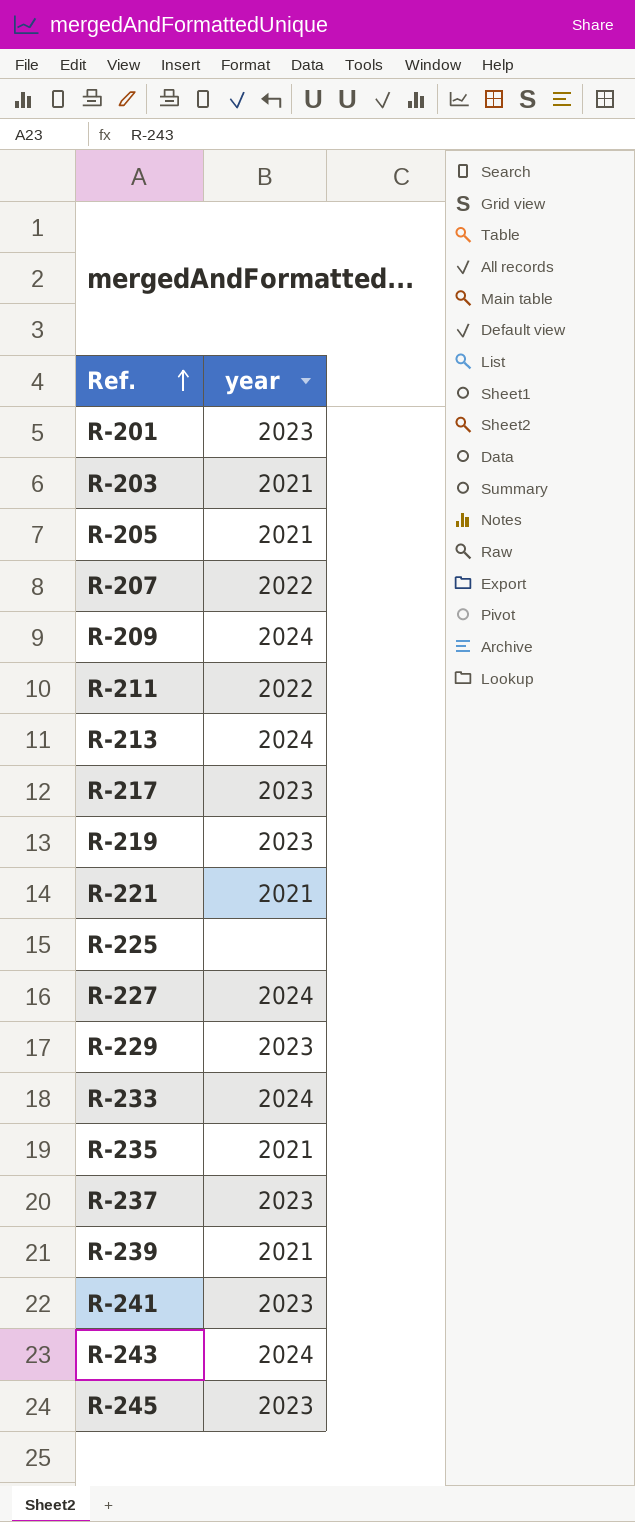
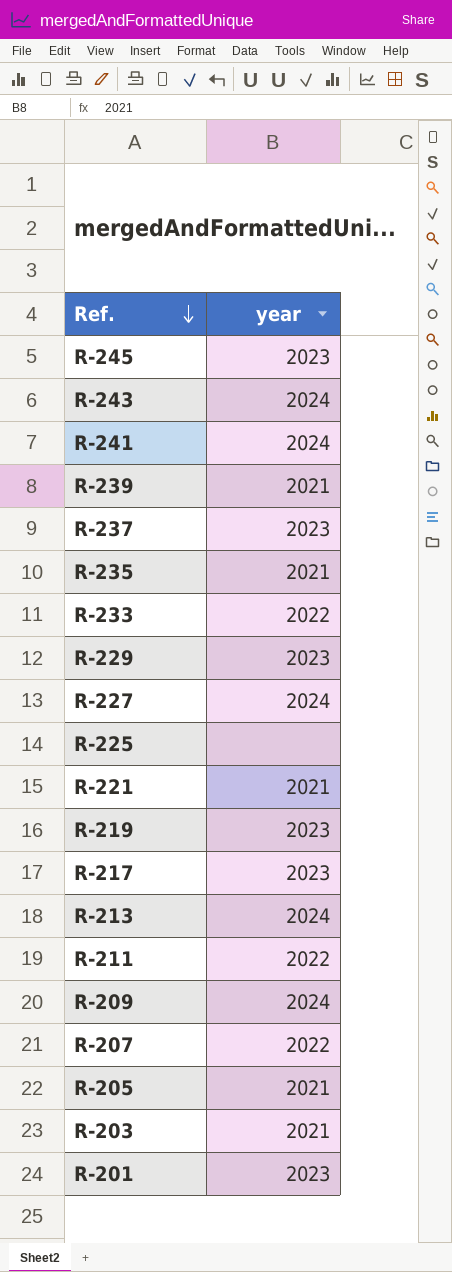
row order: Ref. ascending -> Ref. descending
R-241 | year: 2023 -> 2024
R-233 | year: 2024 -> 2022

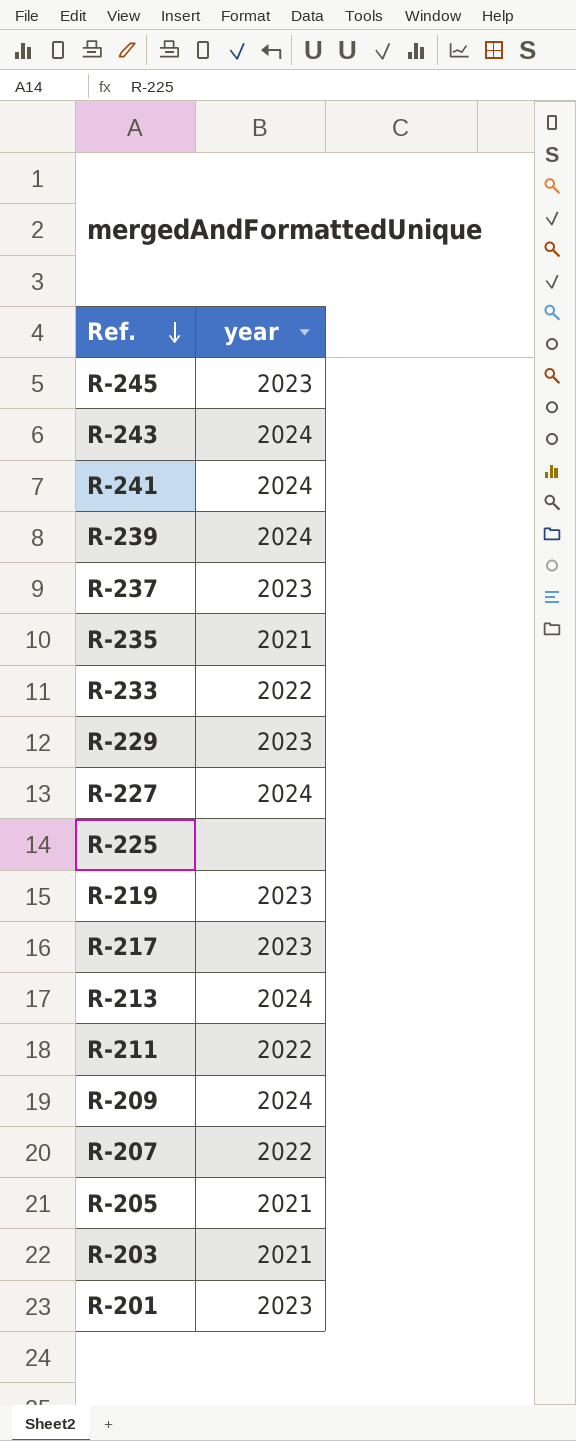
row R-221: 2021 -> none
R-239 | year: 2021 -> 2024

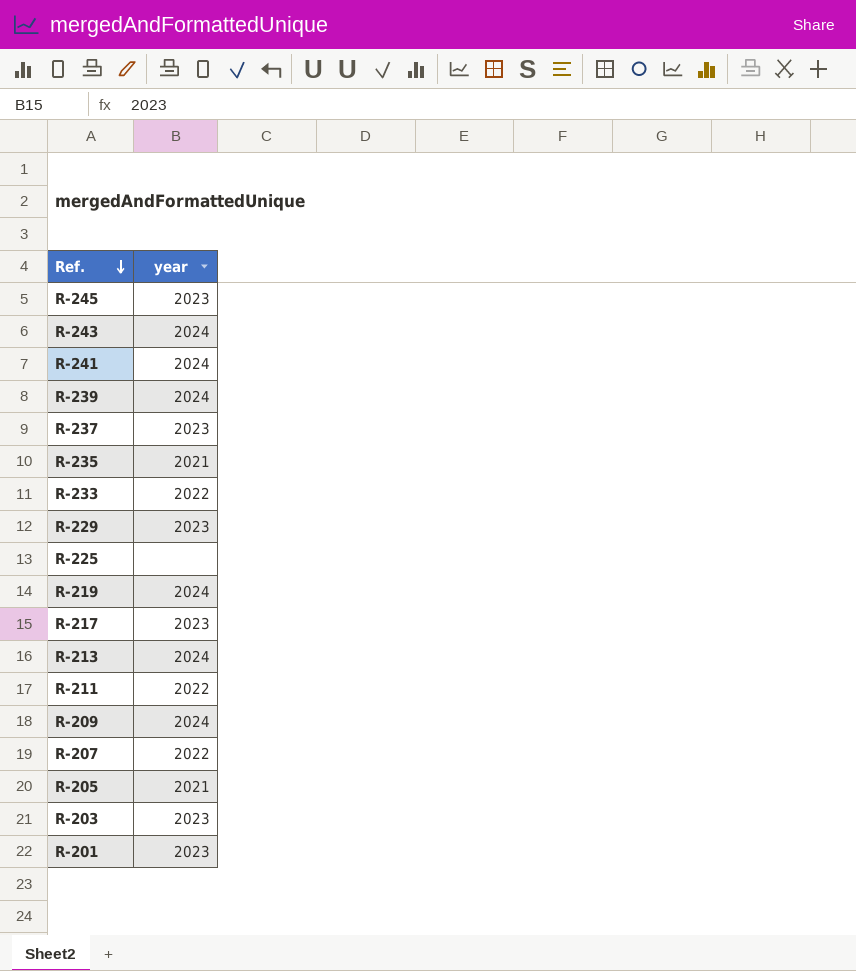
row R-227: 2024 -> none
R-219 | year: 2023 -> 2024
R-203 | year: 2021 -> 2023

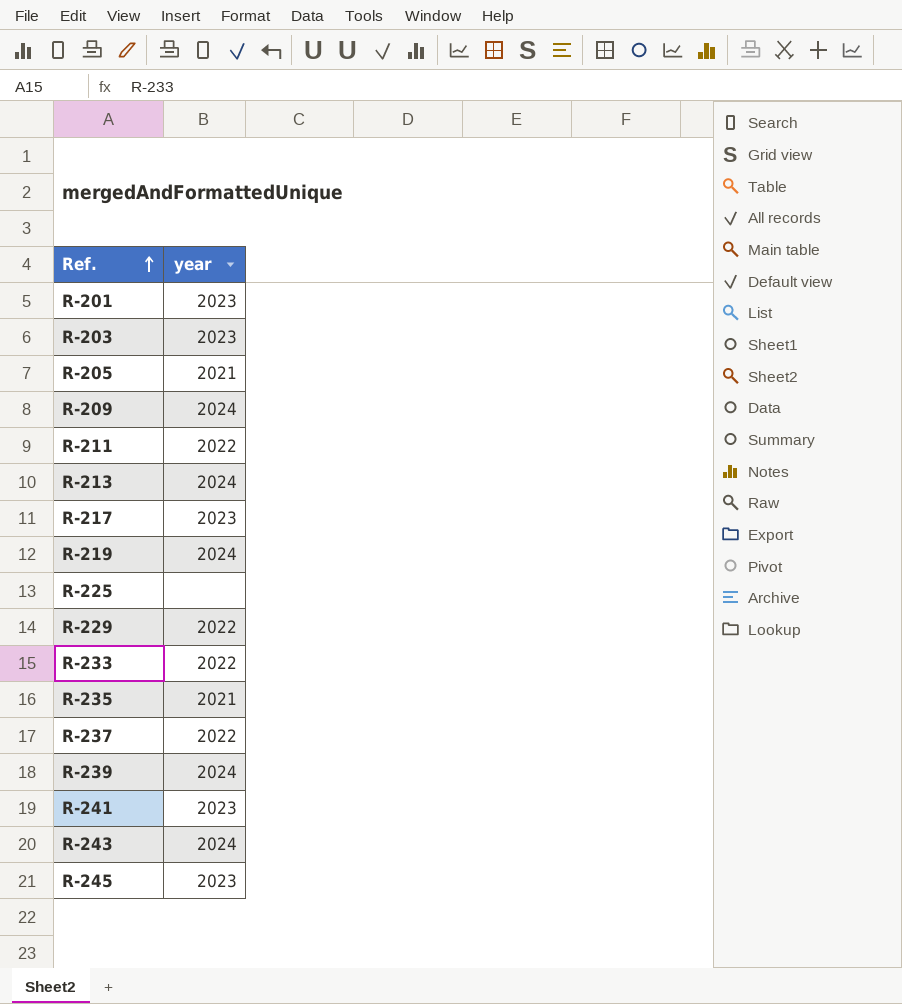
row order: Ref. descending -> Ref. ascending
row R-207: 2022 -> none
R-229 | year: 2023 -> 2022
R-237 | year: 2023 -> 2022
R-241 | year: 2024 -> 2023

